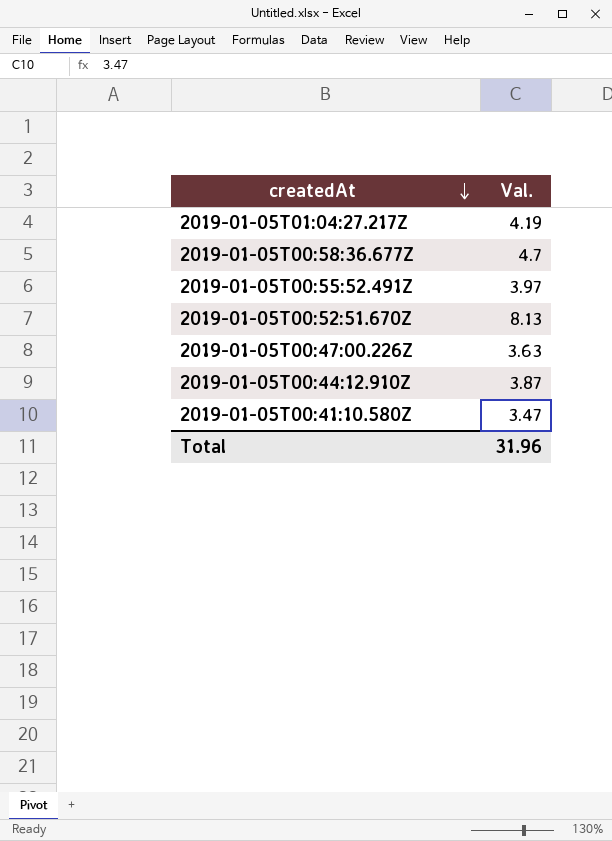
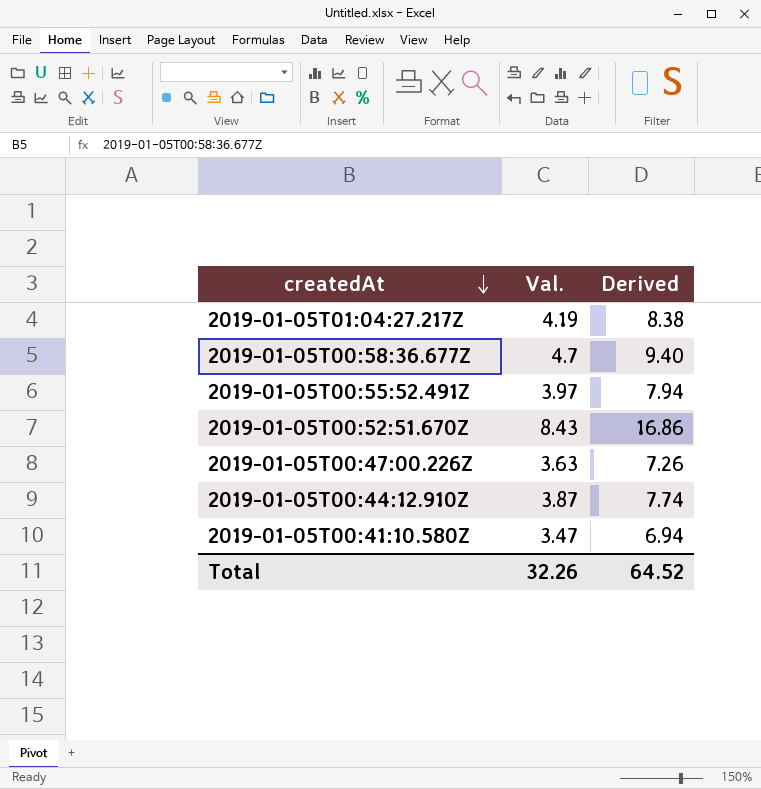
column Derived | formula: none -> [Val.] * 2
2019-01-05T00:52:51.670Z | Val.: 8.13 -> 8.43
Total | Val.: 31.96 -> 32.26

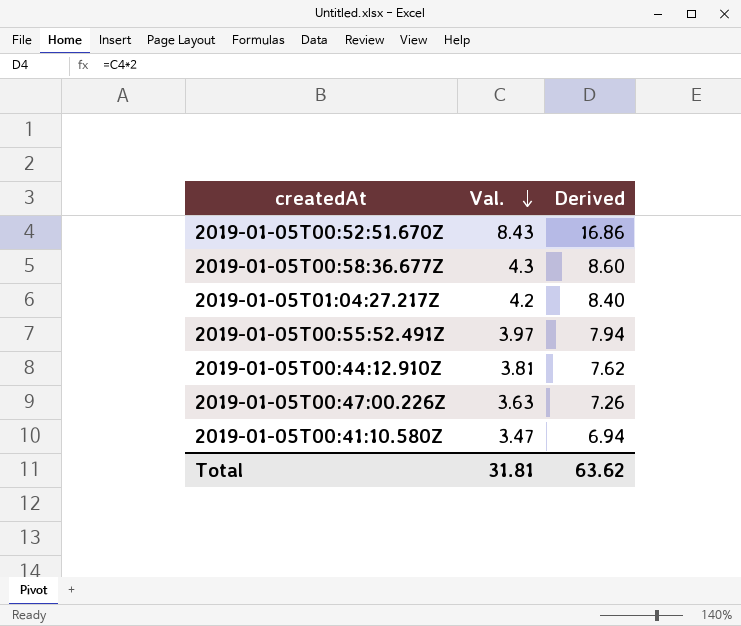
row order: createdAt descending -> Val. descending
2019-01-05T00:58:36.677Z | Val.: 4.7 -> 4.3
2019-01-05T00:58:36.677Z | Derived: 9.40 -> 8.60
2019-01-05T01:04:27.217Z | Val.: 4.19 -> 4.2
2019-01-05T01:04:27.217Z | Derived: 8.38 -> 8.40
2019-01-05T00:44:12.910Z | Val.: 3.87 -> 3.81
2019-01-05T00:44:12.910Z | Derived: 7.74 -> 7.62
Total | Val.: 32.26 -> 31.81
Total | Derived: 64.52 -> 63.62

